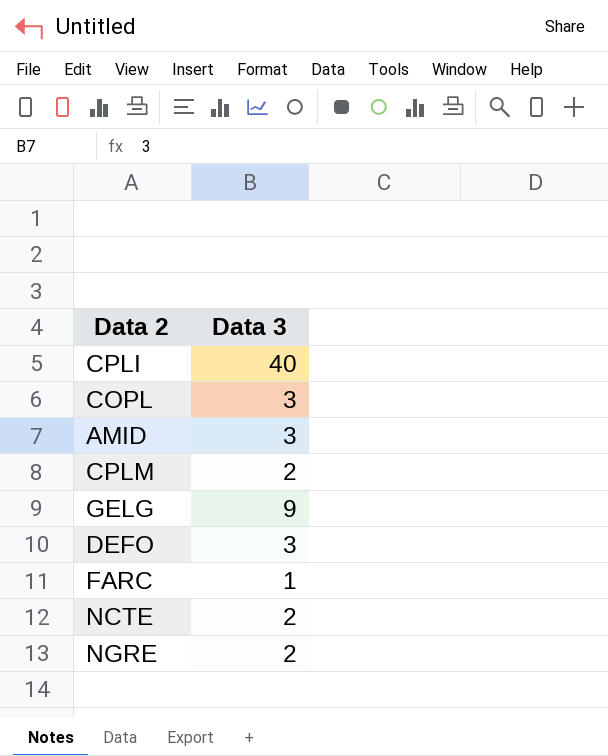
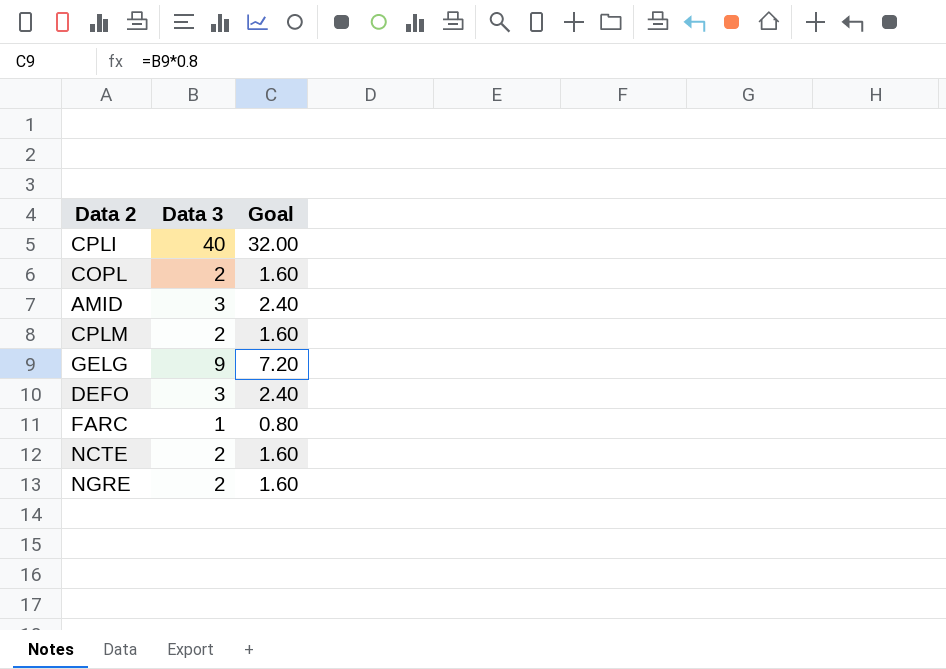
column Goal | formula: none -> [Data 3] * 0.8
COPL | Data 3: 3 -> 2

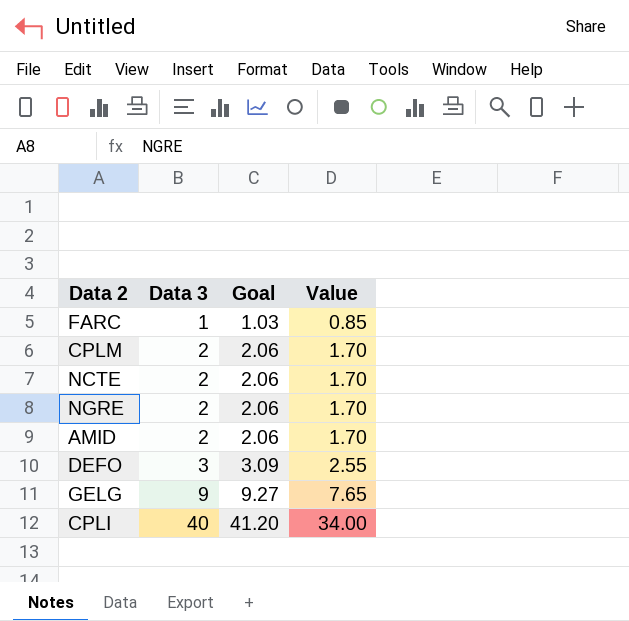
row order: none -> Data 3 ascending
column Goal | formula: [Data 3] * 0.8 -> [Data 3] * 1.03
column Value | formula: none -> [Data 3] * 0.85
row COPL: 2 | 1.60 -> none
AMID | Data 3: 3 -> 2

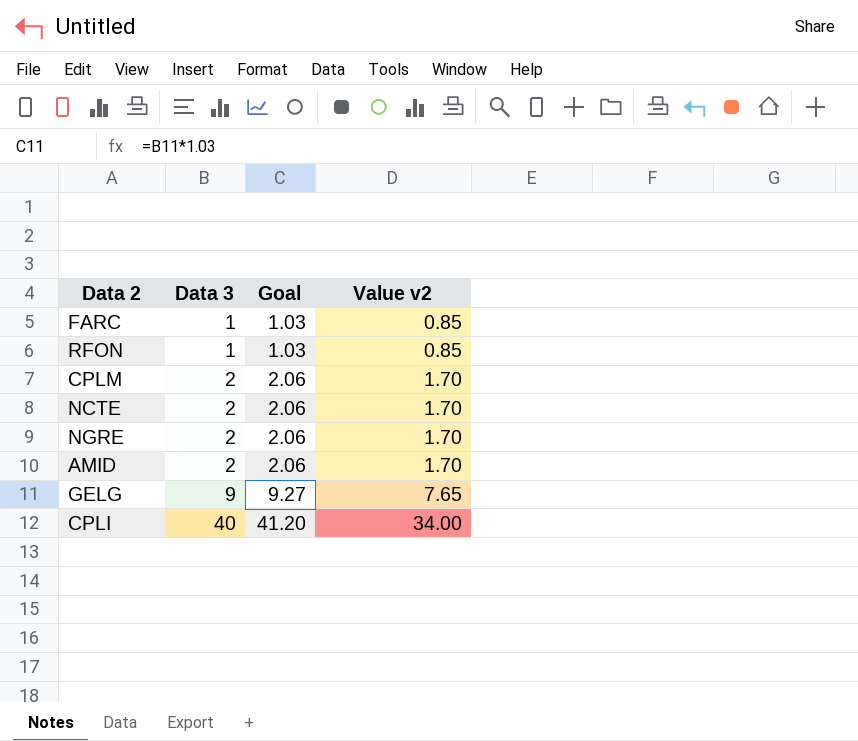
column name: Value -> Value v2
row DEFO: 3 | 3.09 | 2.55 -> none
row RFON: none -> 1 | 1.03 | 0.85

